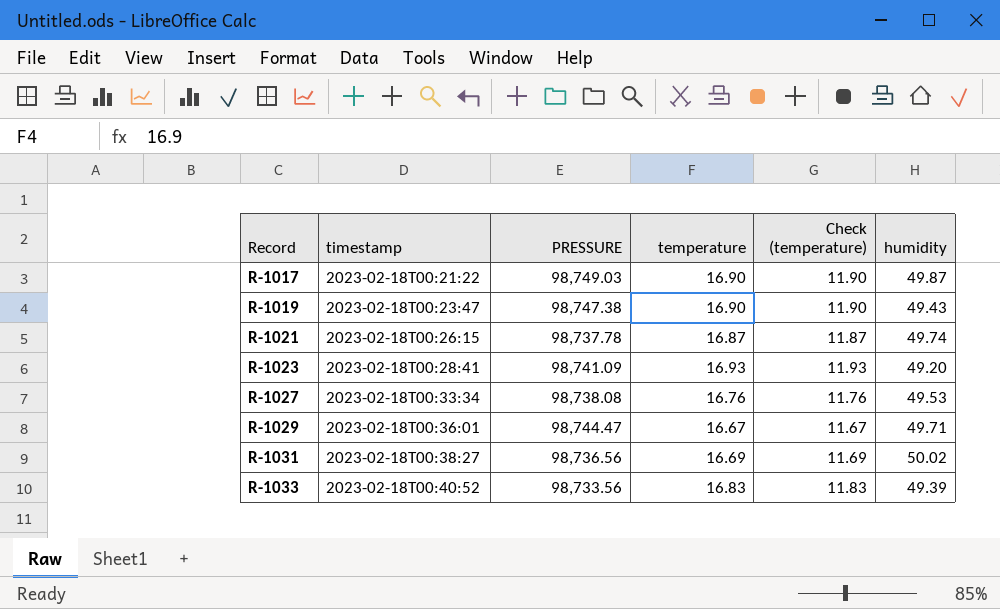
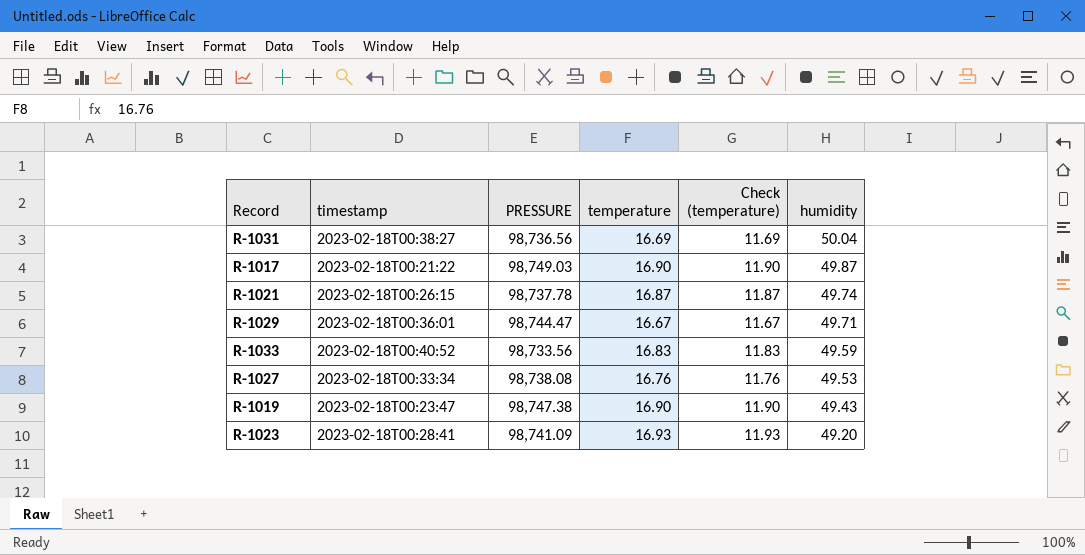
row order: Record ascending -> humidity descending
R-1031 | humidity: 50.02 -> 50.04
R-1033 | humidity: 49.39 -> 49.59

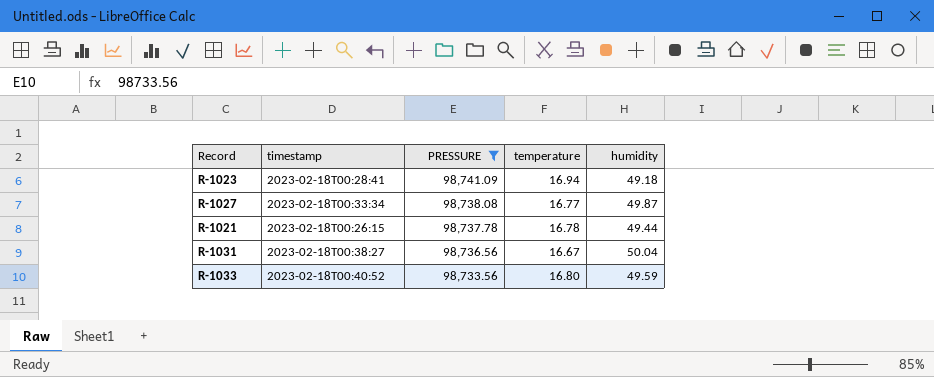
filter: none -> PRESSURE <= 98,741.09
row order: humidity descending -> PRESSURE descending
column Check (temperature) | formula: [temperature] - 5 -> none
R-1023 | temperature: 16.93 -> 16.94
R-1023 | humidity: 49.20 -> 49.18
R-1027 | temperature: 16.76 -> 16.77
R-1027 | humidity: 49.53 -> 49.87
R-1021 | temperature: 16.87 -> 16.78
R-1021 | humidity: 49.74 -> 49.44
R-1031 | temperature: 16.69 -> 16.67
R-1033 | temperature: 16.83 -> 16.80

